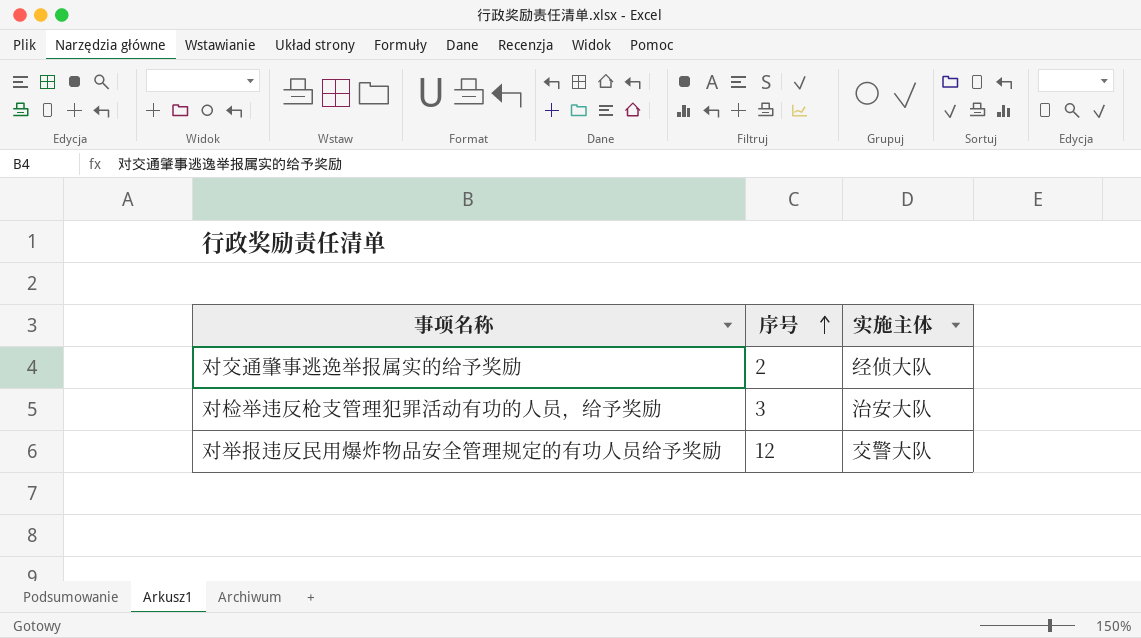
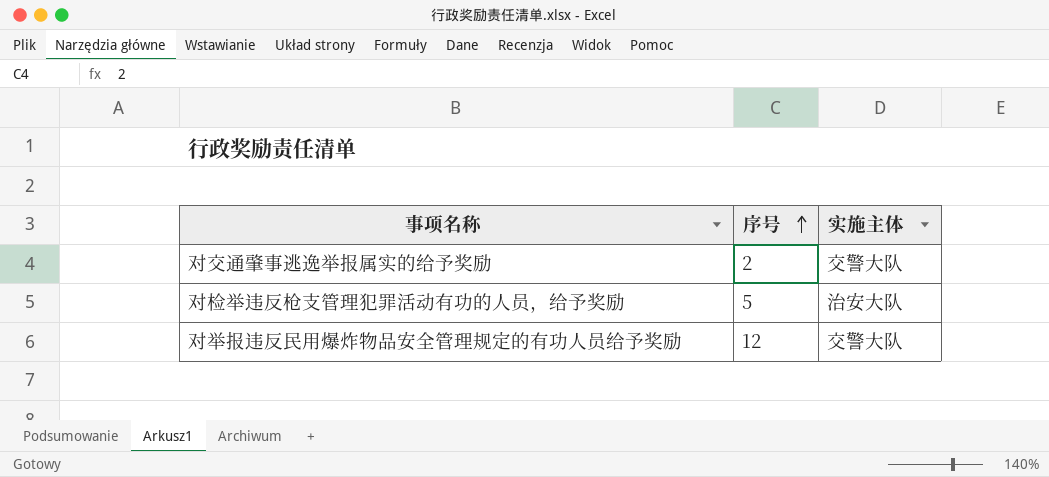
对交通肇事逃逸举报属实的给予奖励 | 实施主体: 经侦大队 -> 交警大队
对检举违反枪支管理犯罪活动有功的人员，给予奖励 | 序号: 3 -> 5

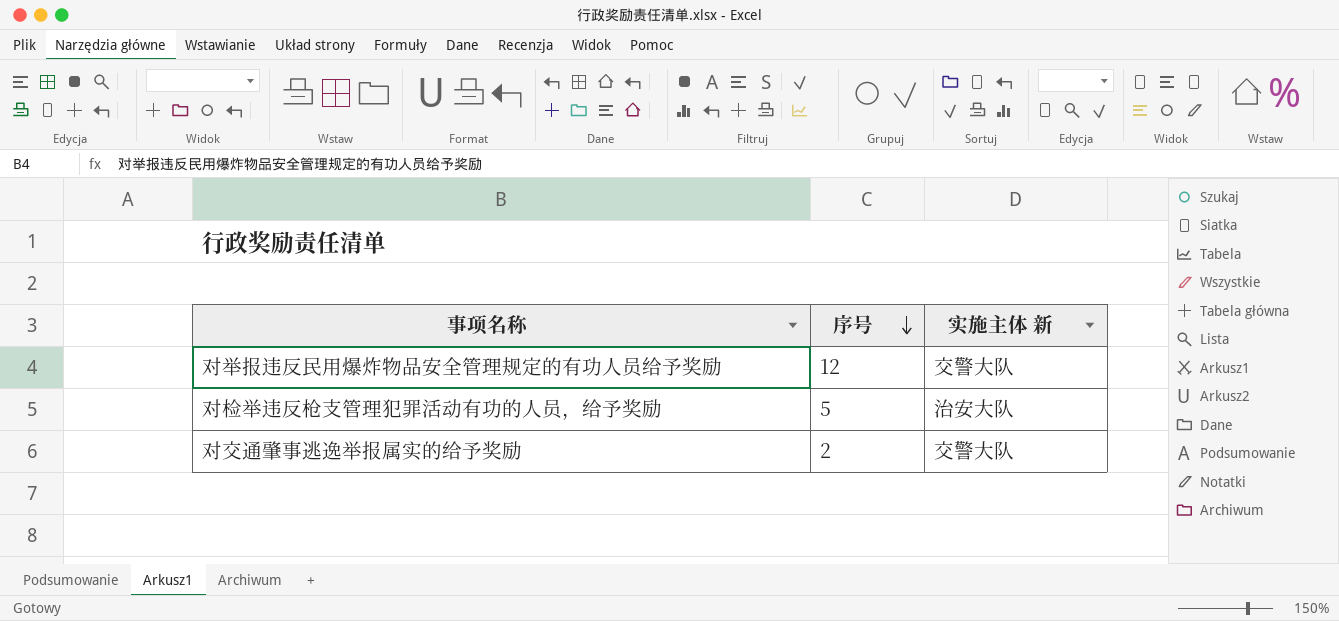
row order: 序号 ascending -> 序号 descending
column name: 实施主体 -> 实施主体 新

